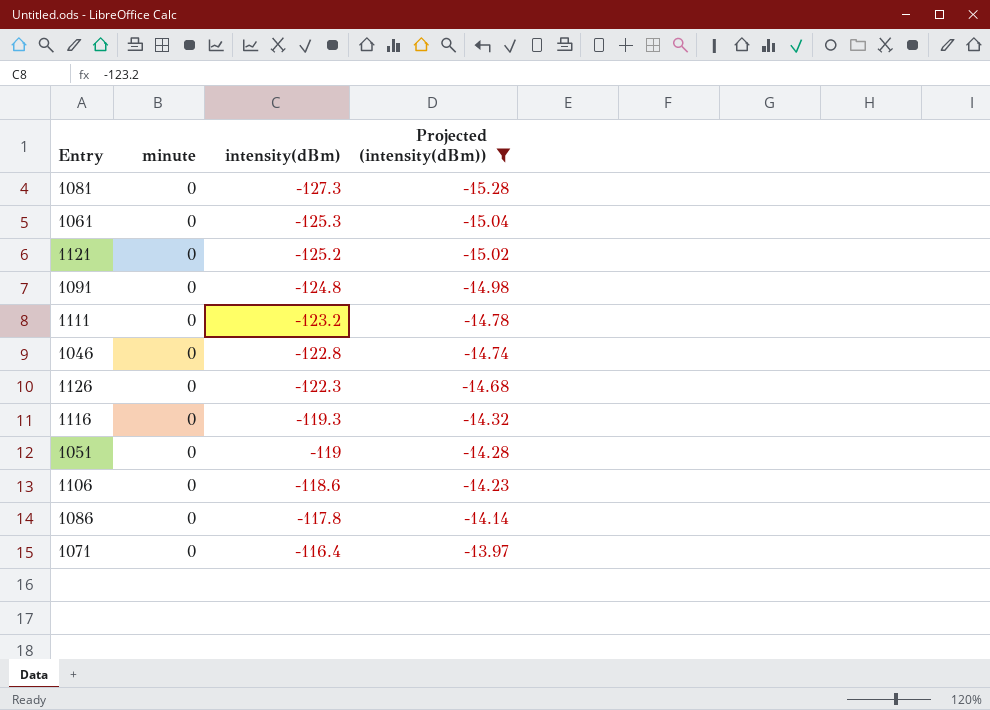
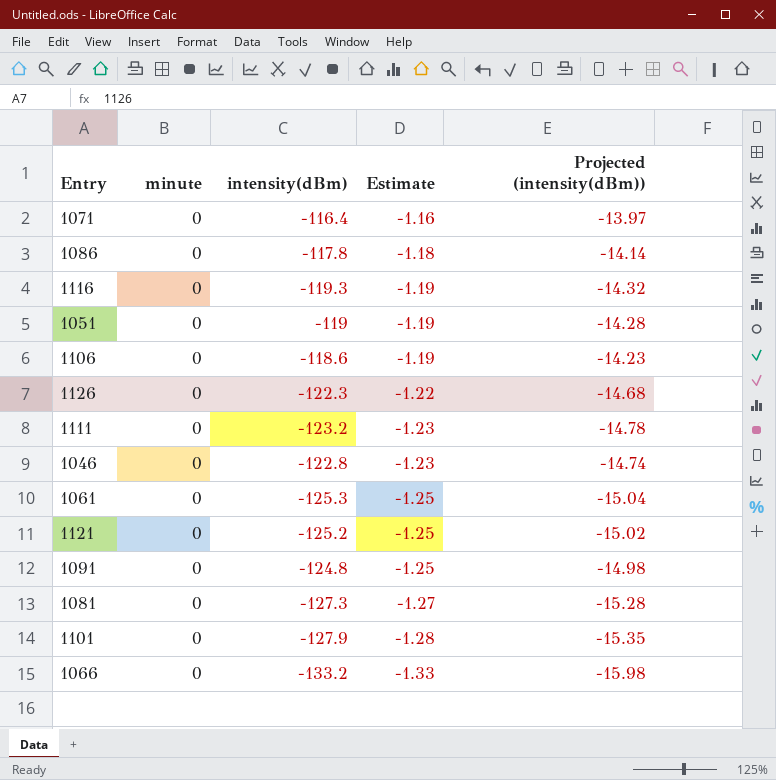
filter: Projected (intensity(dBm)) >= -15.28 -> none
row order: intensity(dBm) ascending -> Estimate descending
column Estimate | formula: none -> [intensity(dBm)] * 0.01

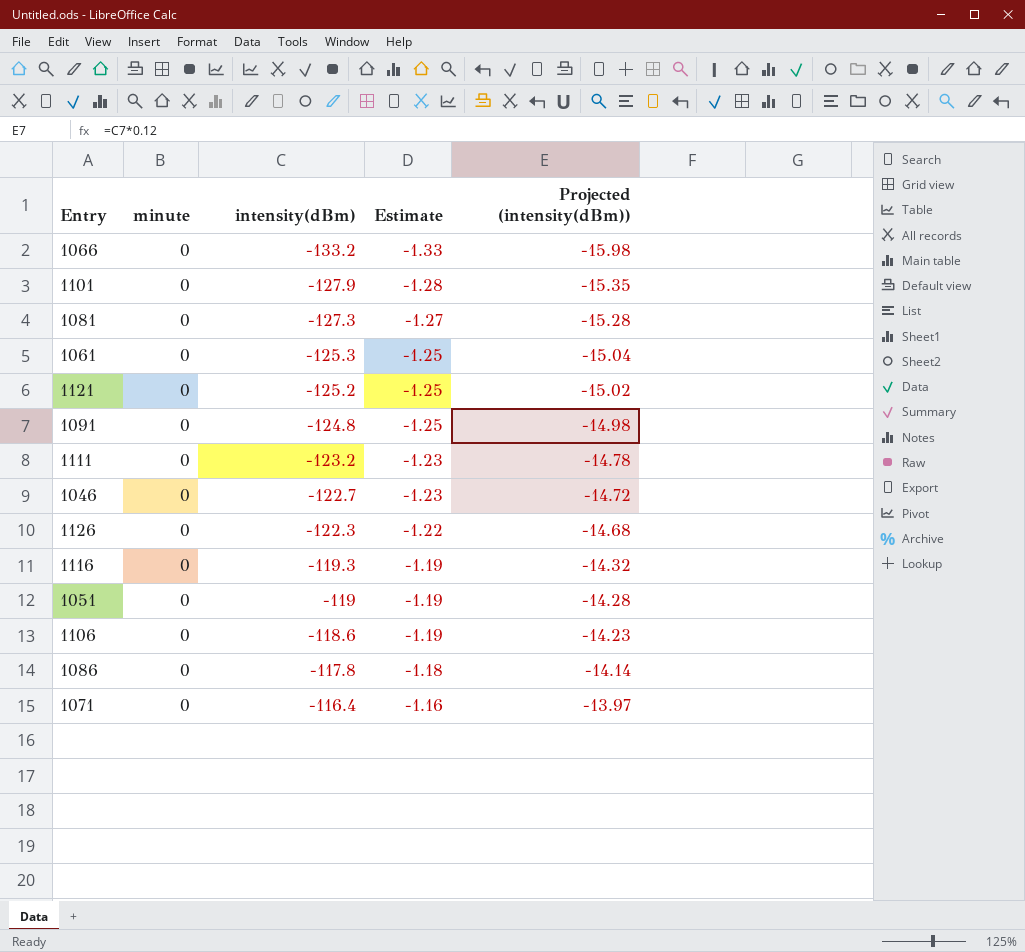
row order: Estimate descending -> intensity(dBm) ascending
1046 | intensity(dBm): -122.8 -> -122.7
1046 | Projected (intensity(dBm)): -14.74 -> -14.72

